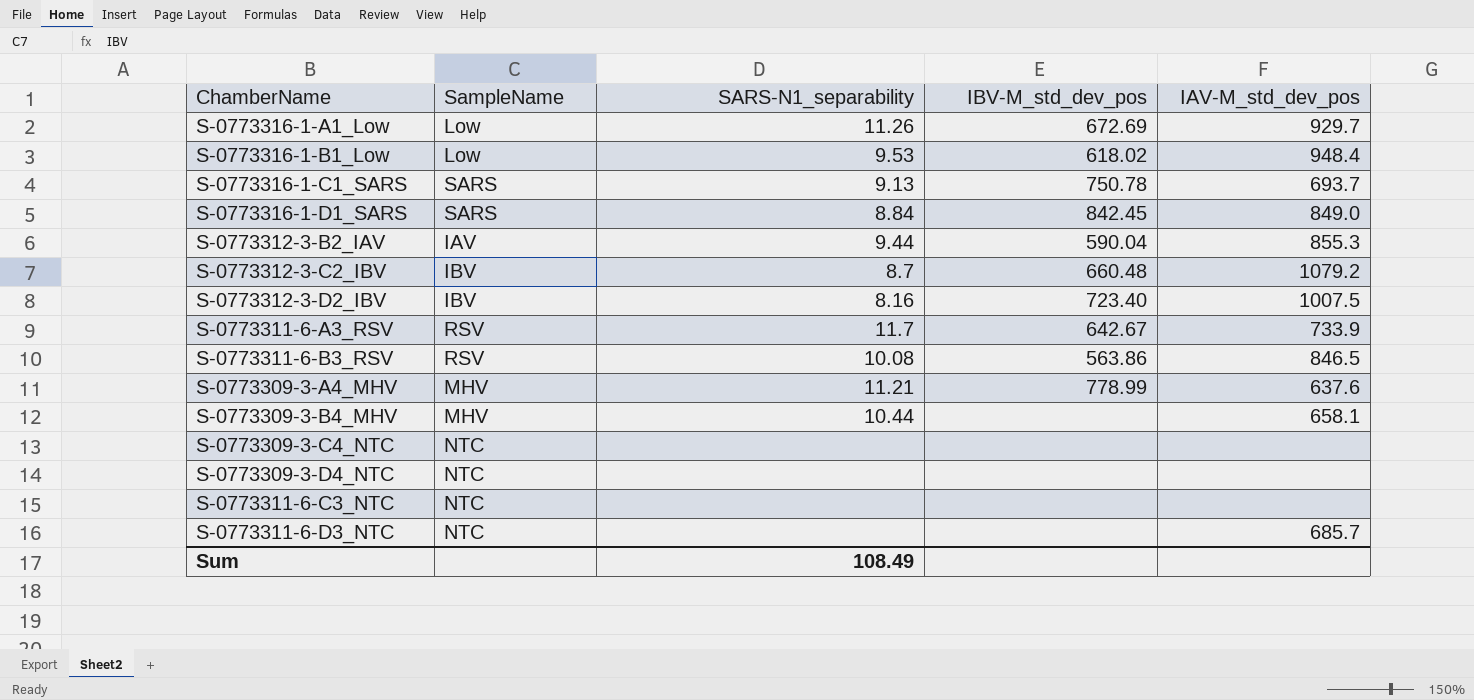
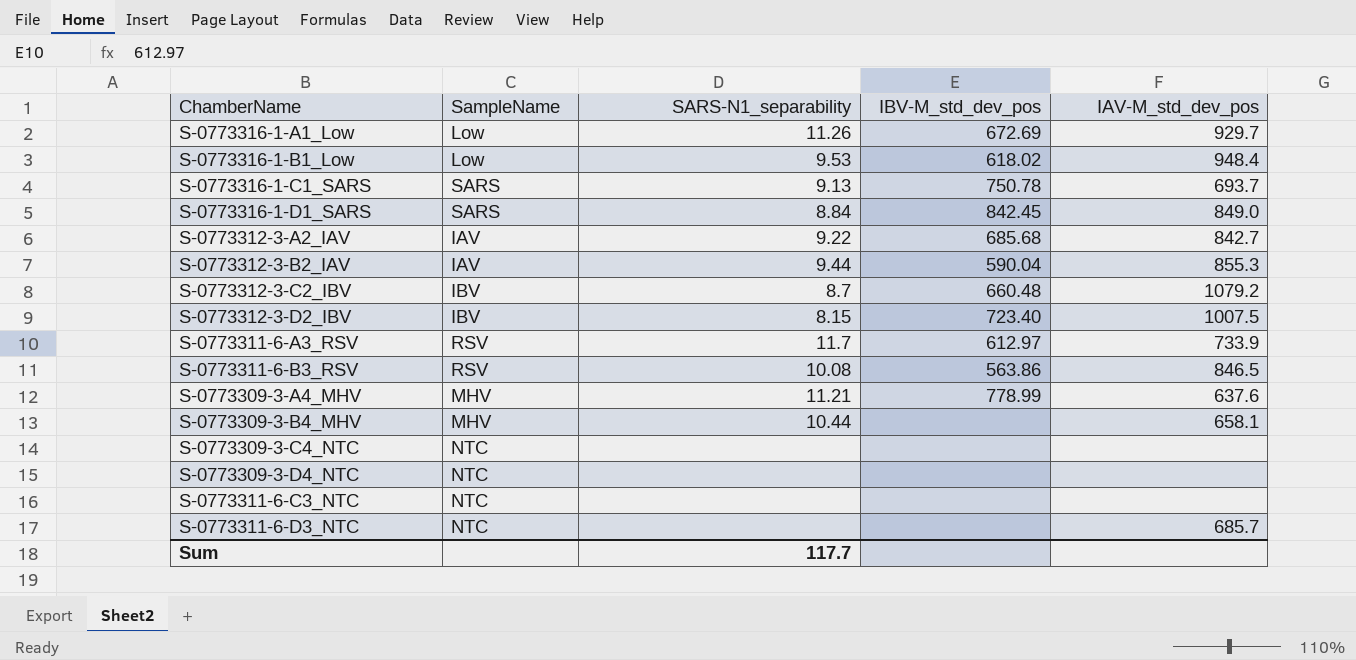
row S-0773312-3-A2_IAV: none -> IAV | 9.22 | 685.68 | 842.7
S-0773312-3-D2_IBV | SARS-N1_separability: 8.16 -> 8.15
S-0773311-6-A3_RSV | IBV-M_std_dev_pos: 642.67 -> 612.97
Sum | SARS-N1_separability: 108.49 -> 117.7

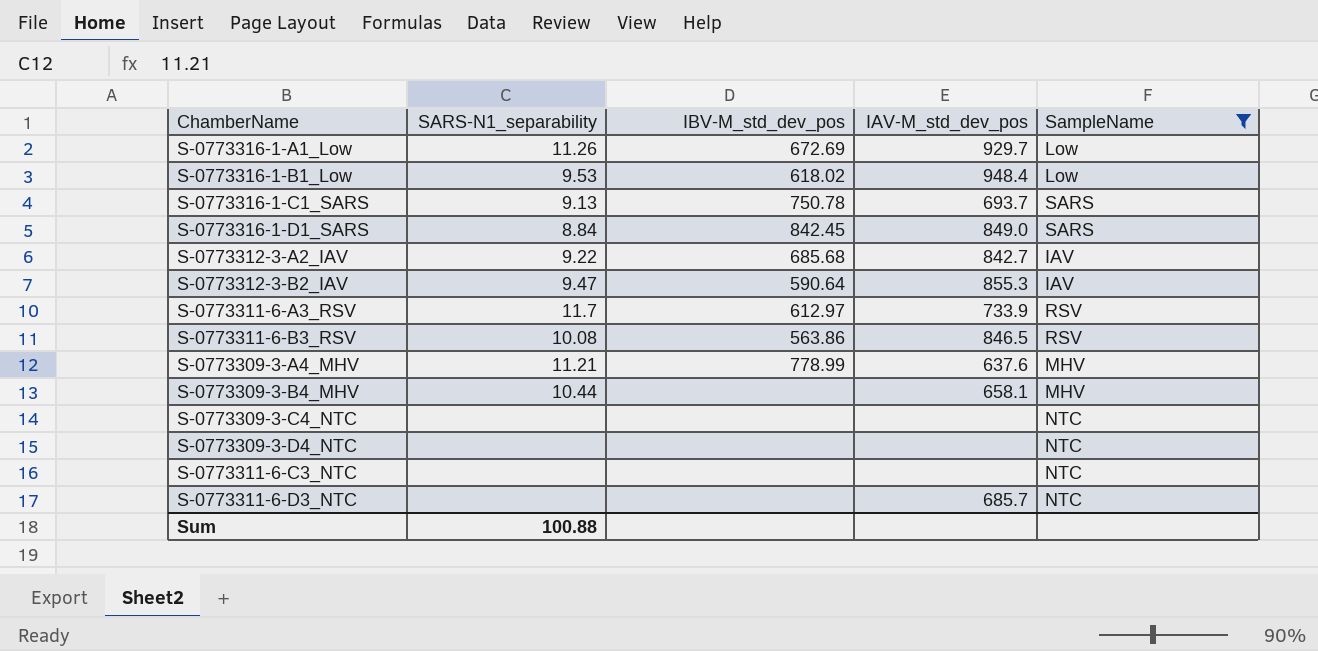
filter: none -> SampleName != IBV
column SampleName | position: 2 -> 5
S-0773312-3-B2_IAV | SARS-N1_separability: 9.44 -> 9.47
S-0773312-3-B2_IAV | IBV-M_std_dev_pos: 590.04 -> 590.64
Sum | SARS-N1_separability: 117.7 -> 100.88

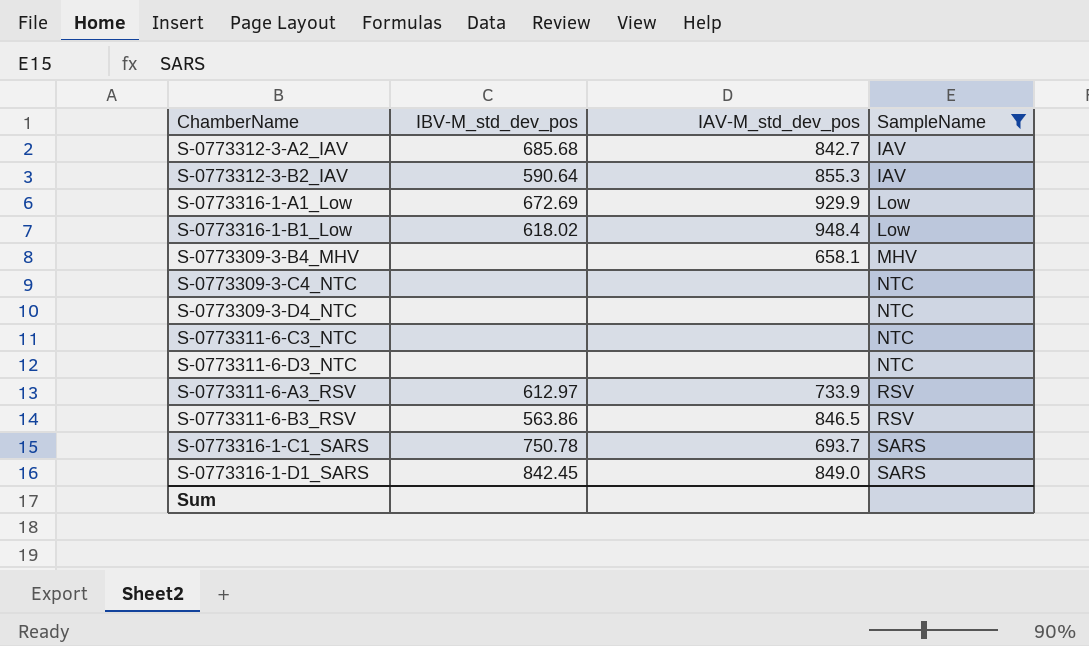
row order: none -> SampleName ascending
column SARS-N1_separability | position: 2 -> none
row S-0773309-3-A4_MHV: 11.21 | 778.99 | 637.6 | MHV -> none
S-0773316-1-A1_Low | IAV-M_std_dev_pos: 929.7 -> 929.9
S-0773311-6-D3_NTC | IAV-M_std_dev_pos: 685.7 -> none

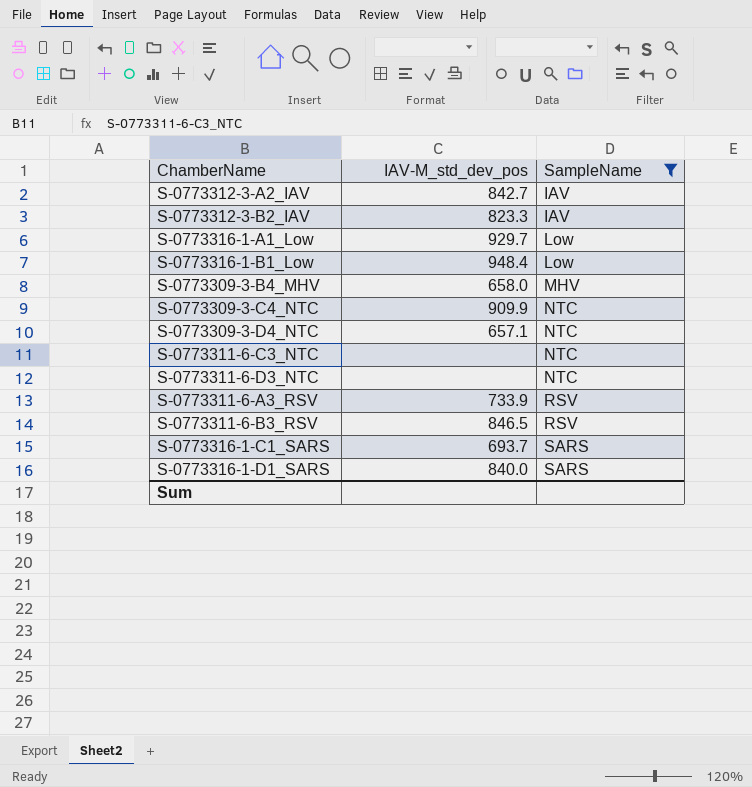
column IBV-M_std_dev_pos | position: 2 -> none
S-0773312-3-B2_IAV | IAV-M_std_dev_pos: 855.3 -> 823.3
S-0773316-1-A1_Low | IAV-M_std_dev_pos: 929.9 -> 929.7
S-0773309-3-B4_MHV | IAV-M_std_dev_pos: 658.1 -> 658.0
S-0773309-3-C4_NTC | IAV-M_std_dev_pos: none -> 909.9
S-0773309-3-D4_NTC | IAV-M_std_dev_pos: none -> 657.1
S-0773316-1-D1_SARS | IAV-M_std_dev_pos: 849.0 -> 840.0

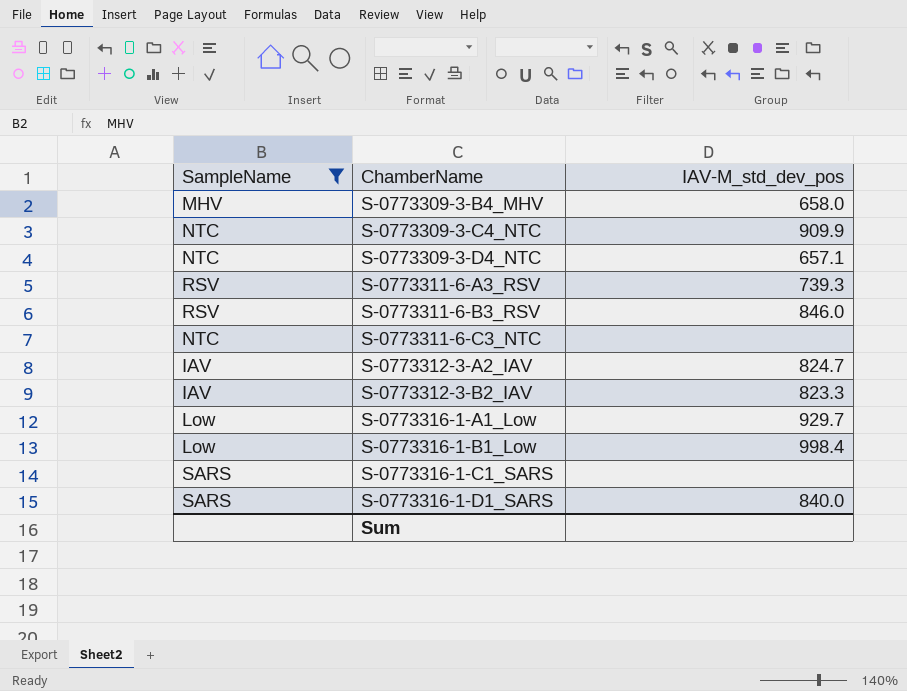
row order: SampleName ascending -> ChamberName ascending
column SampleName | position: 3 -> 1
row S-0773311-6-D3_NTC: none | NTC -> none
S-0773311-6-A3_RSV | IAV-M_std_dev_pos: 733.9 -> 739.3
S-0773311-6-B3_RSV | IAV-M_std_dev_pos: 846.5 -> 846.0
S-0773312-3-A2_IAV | IAV-M_std_dev_pos: 842.7 -> 824.7
S-0773316-1-B1_Low | IAV-M_std_dev_pos: 948.4 -> 998.4
S-0773316-1-C1_SARS | IAV-M_std_dev_pos: 693.7 -> none

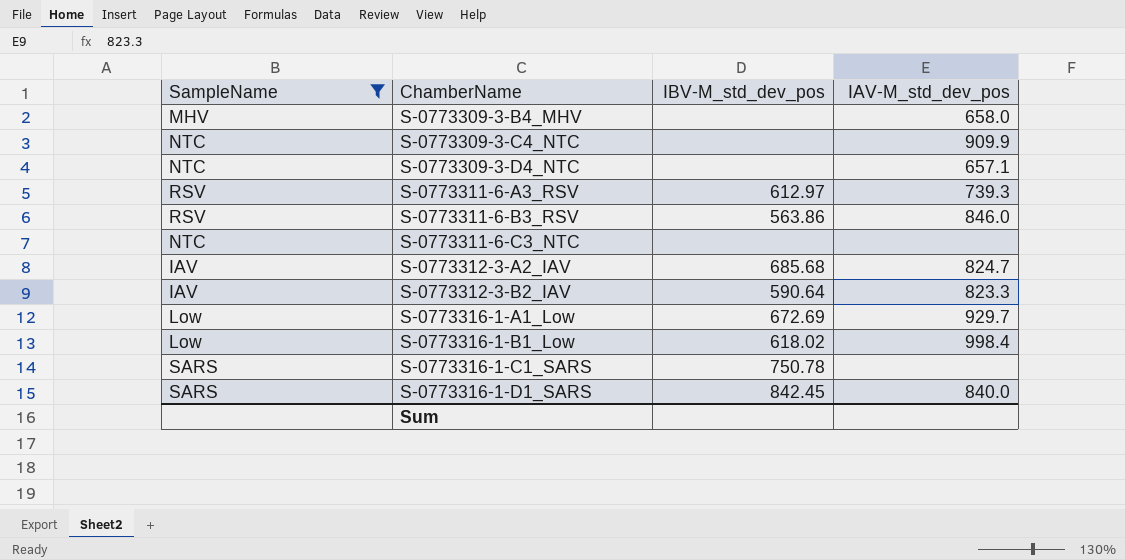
column IBV-M_std_dev_pos | position: none -> 3

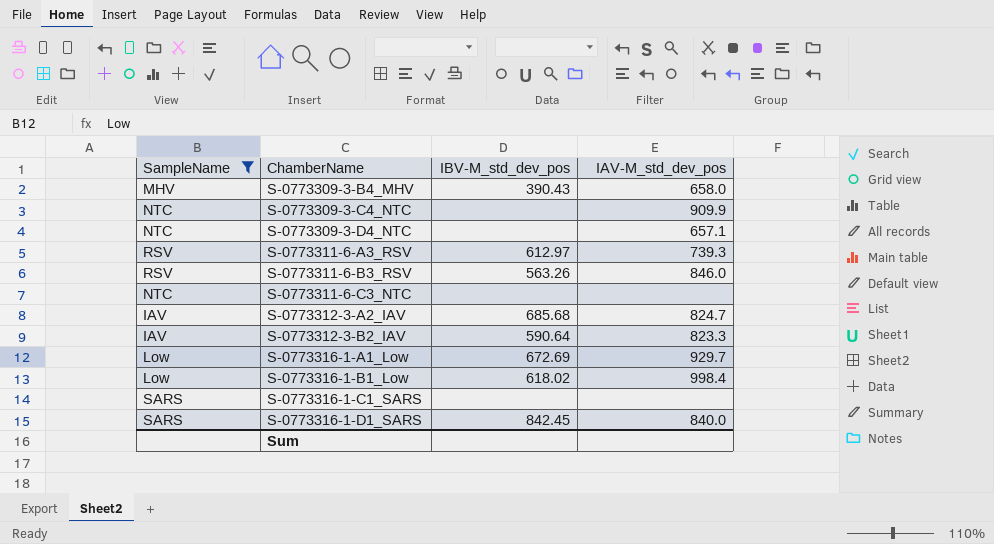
S-0773309-3-B4_MHV | IBV-M_std_dev_pos: none -> 390.43
S-0773311-6-B3_RSV | IBV-M_std_dev_pos: 563.86 -> 563.26
S-0773316-1-C1_SARS | IBV-M_std_dev_pos: 750.78 -> none

